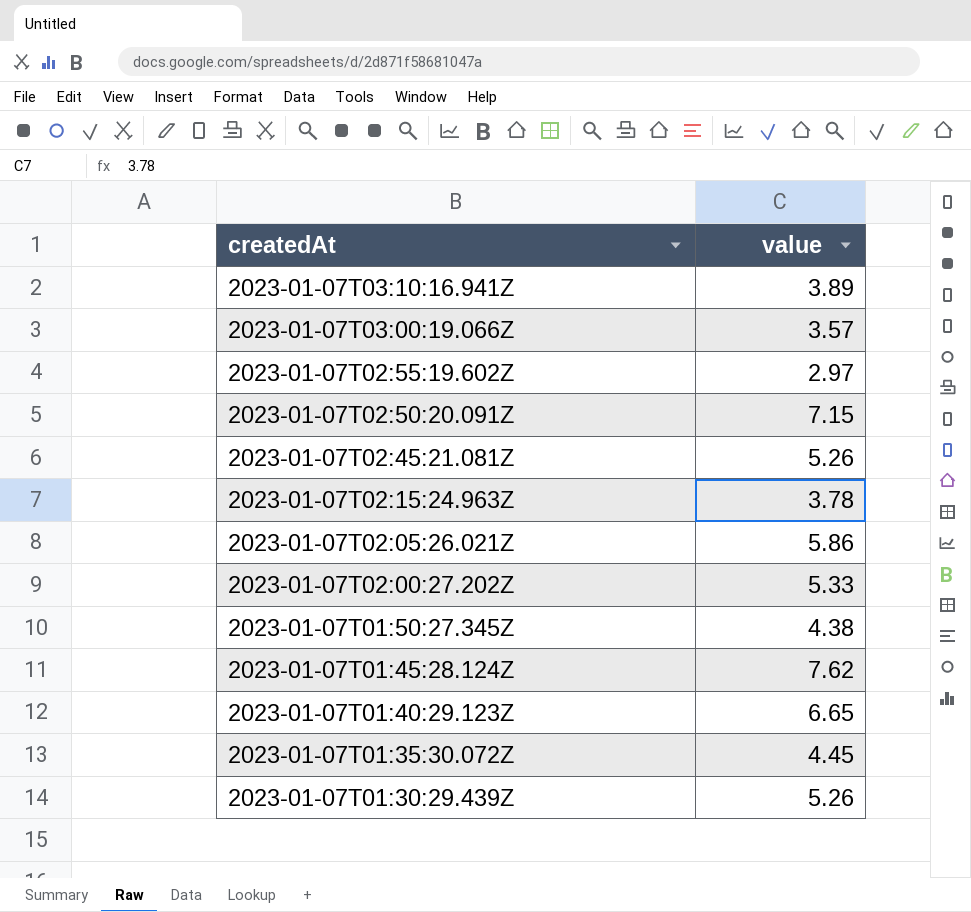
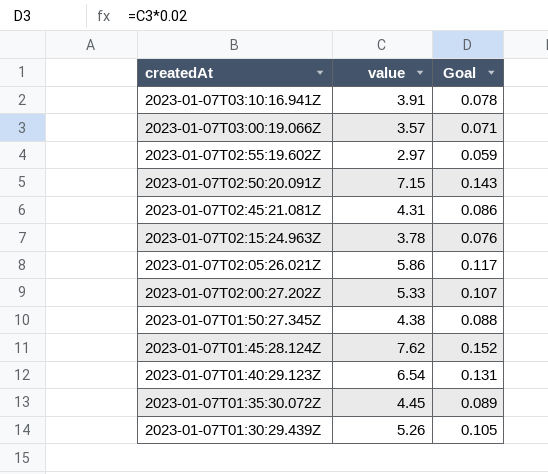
column Goal | formula: none -> [value] * 0.02
2023-01-07T03:10:16.941Z | value: 3.89 -> 3.91
2023-01-07T02:45:21.081Z | value: 5.26 -> 4.31
2023-01-07T01:40:29.123Z | value: 6.65 -> 6.54

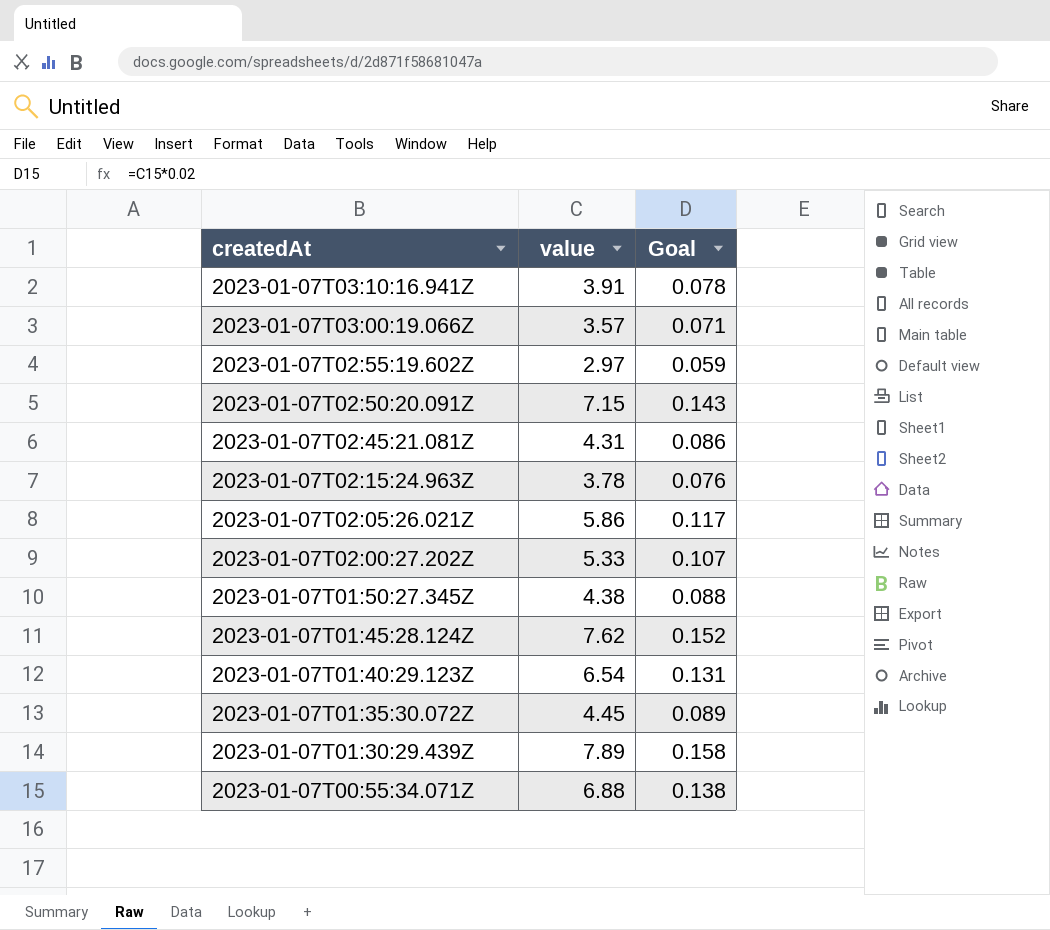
2023-01-07T01:30:29.439Z | value: 5.26 -> 7.89
2023-01-07T01:30:29.439Z | Goal: 0.105 -> 0.158
row 2023-01-07T00:55:34.071Z: none -> 6.88 | 0.138

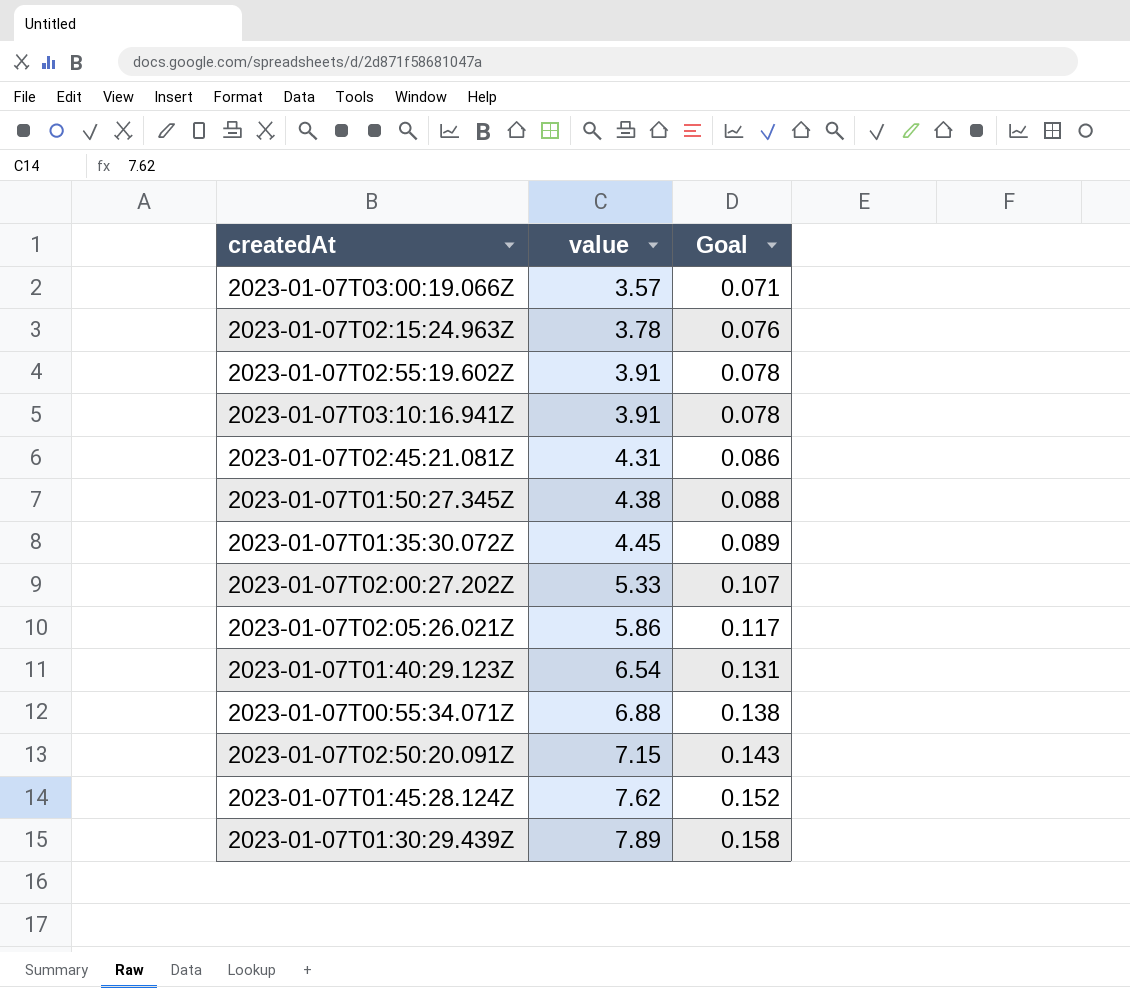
row order: createdAt descending -> value ascending
2023-01-07T02:55:19.602Z | value: 2.97 -> 3.91
2023-01-07T02:55:19.602Z | Goal: 0.059 -> 0.078

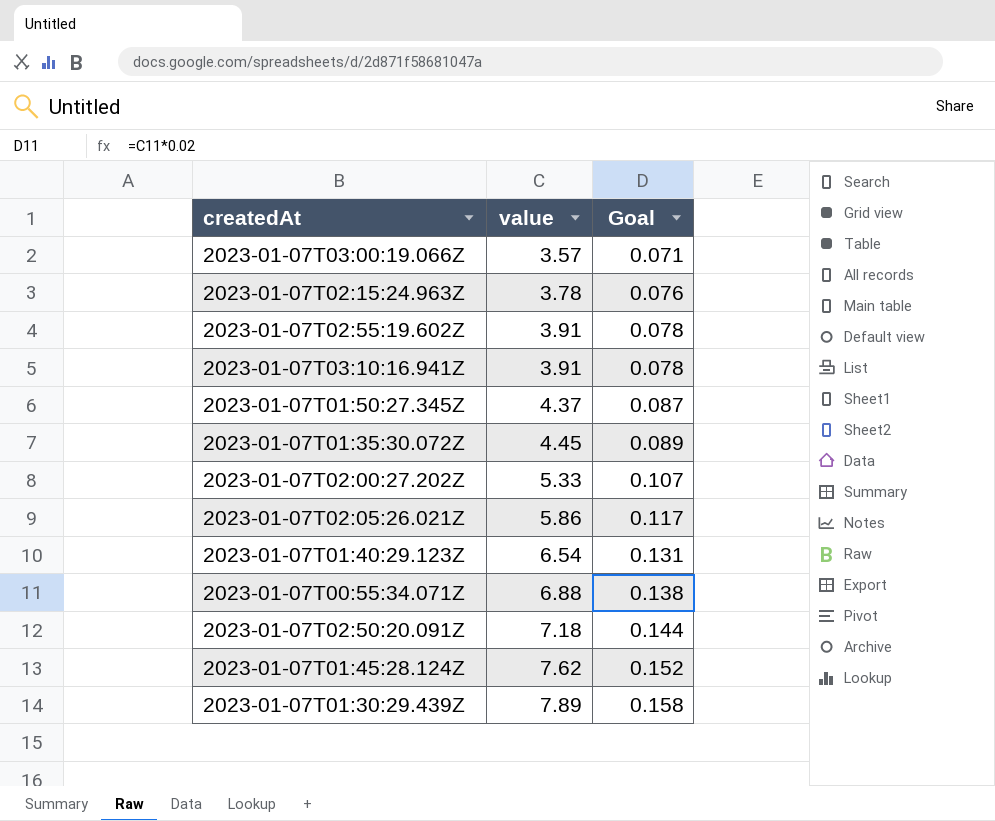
row 2023-01-07T02:45:21.081Z: 4.31 | 0.086 -> none
2023-01-07T01:50:27.345Z | value: 4.38 -> 4.37
2023-01-07T01:50:27.345Z | Goal: 0.088 -> 0.087
2023-01-07T02:50:20.091Z | value: 7.15 -> 7.18
2023-01-07T02:50:20.091Z | Goal: 0.143 -> 0.144

